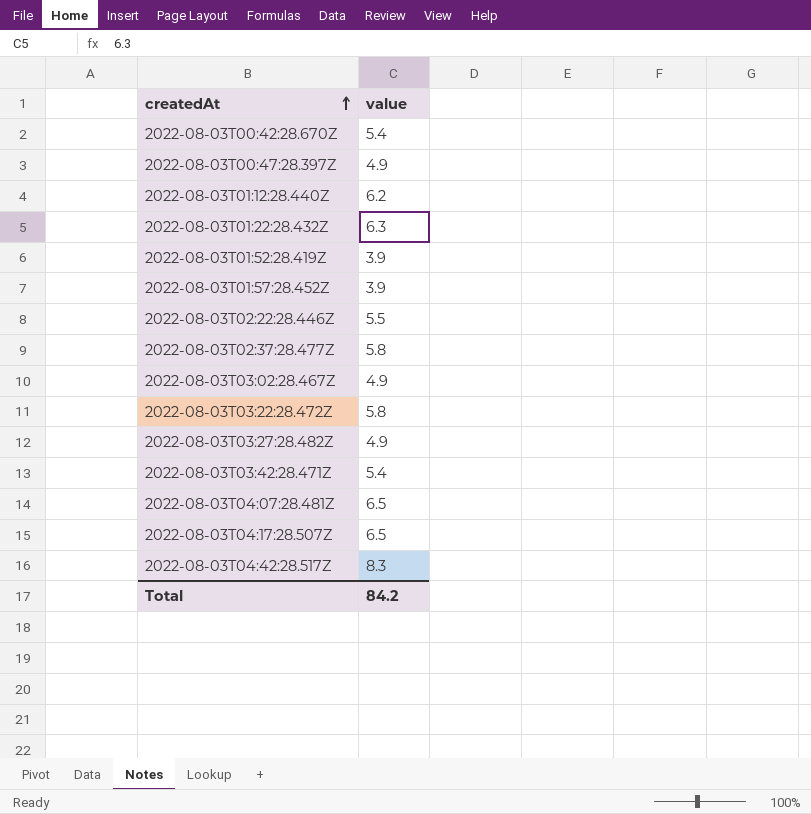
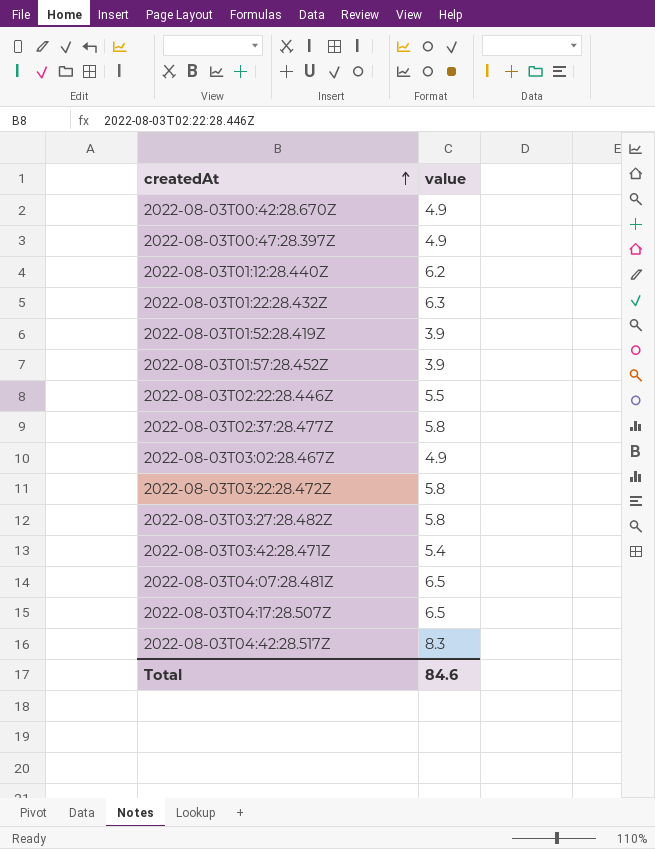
2022-08-03T00:42:28.670Z | value: 5.4 -> 4.9
2022-08-03T03:27:28.482Z | value: 4.9 -> 5.8
Total | value: 84.2 -> 84.6

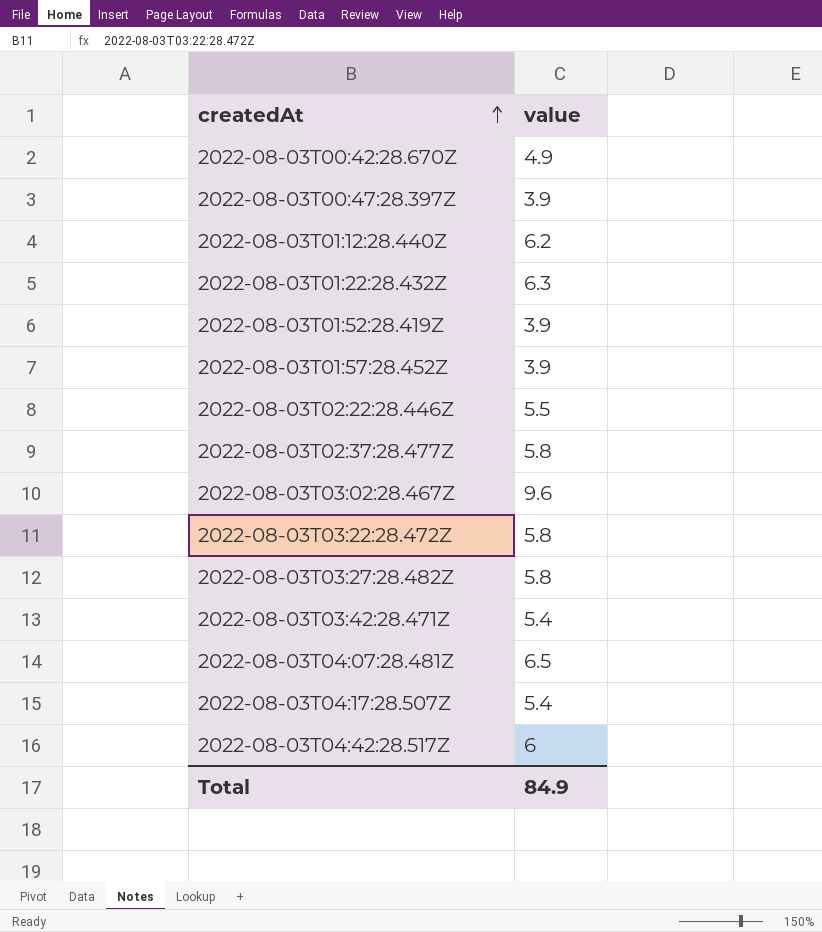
2022-08-03T00:47:28.397Z | value: 4.9 -> 3.9
2022-08-03T03:02:28.467Z | value: 4.9 -> 9.6
2022-08-03T04:17:28.507Z | value: 6.5 -> 5.4
2022-08-03T04:42:28.517Z | value: 8.3 -> 6
Total | value: 84.6 -> 84.9

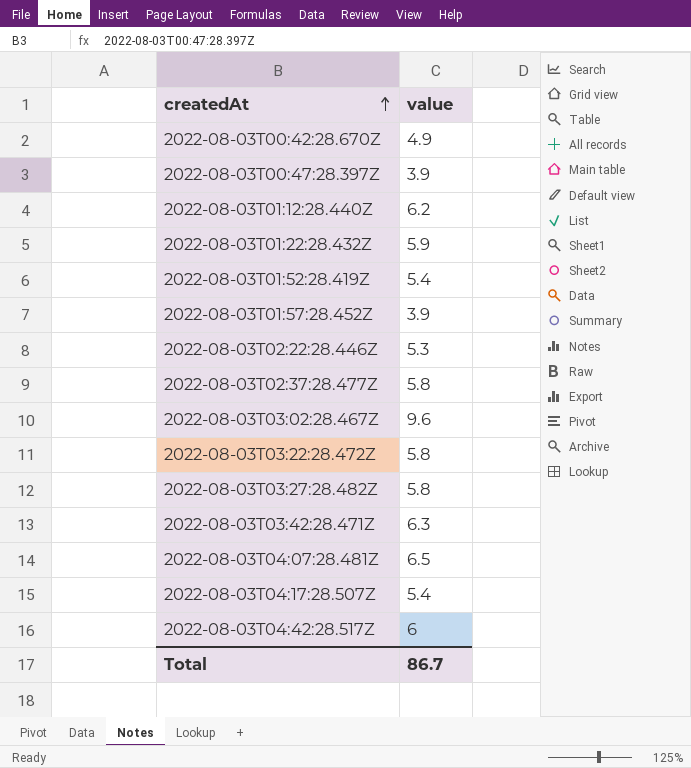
2022-08-03T01:22:28.432Z | value: 6.3 -> 5.9
2022-08-03T01:52:28.419Z | value: 3.9 -> 5.4
2022-08-03T02:22:28.446Z | value: 5.5 -> 5.3
2022-08-03T03:42:28.471Z | value: 5.4 -> 6.3
Total | value: 84.9 -> 86.7

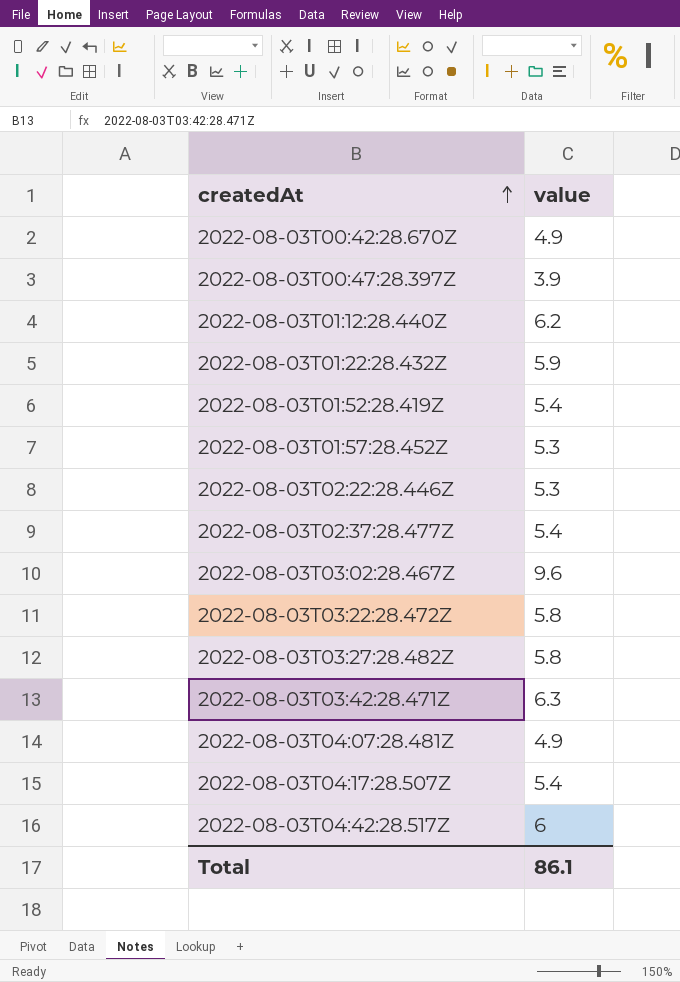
2022-08-03T01:57:28.452Z | value: 3.9 -> 5.3
2022-08-03T02:37:28.477Z | value: 5.8 -> 5.4
2022-08-03T04:07:28.481Z | value: 6.5 -> 4.9
Total | value: 86.7 -> 86.1

